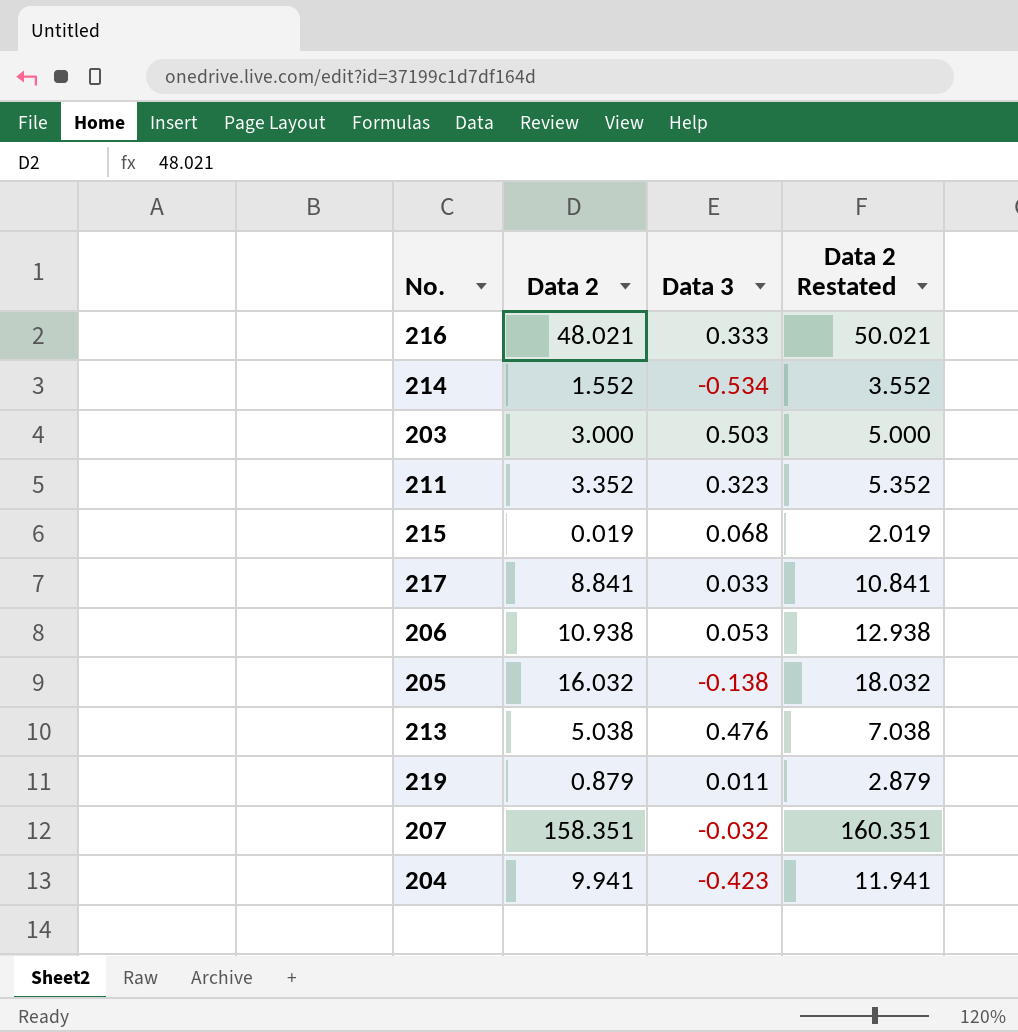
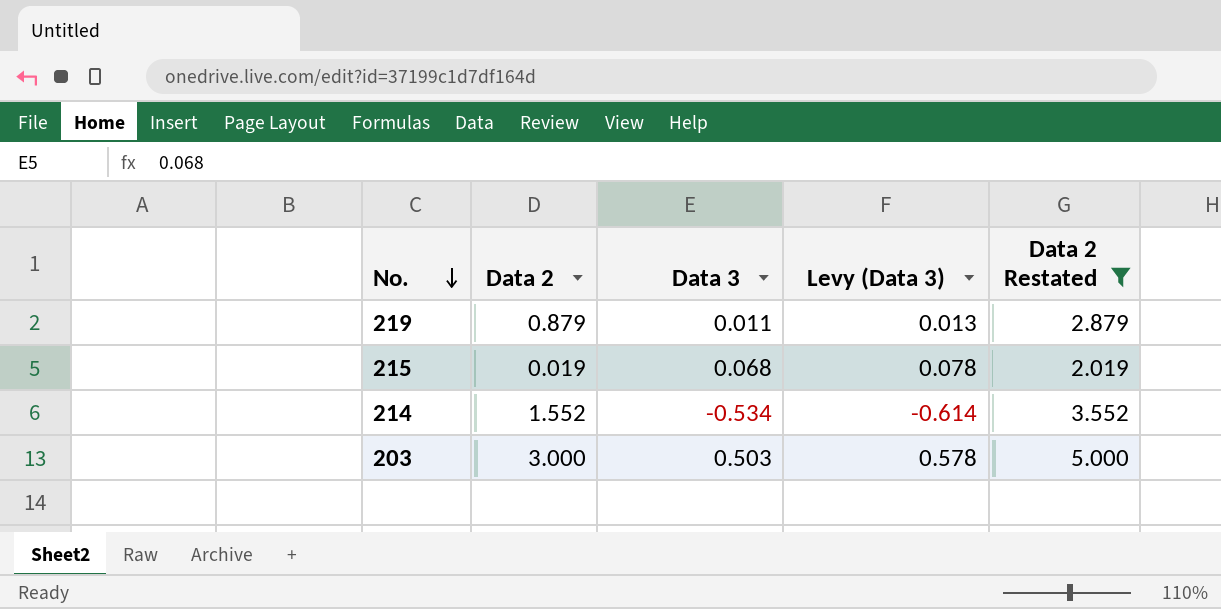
filter: none -> Data 2 Restated <= 5.000
row order: none -> No. descending
column Levy (Data 3) | formula: none -> [Data 3] * 1.15

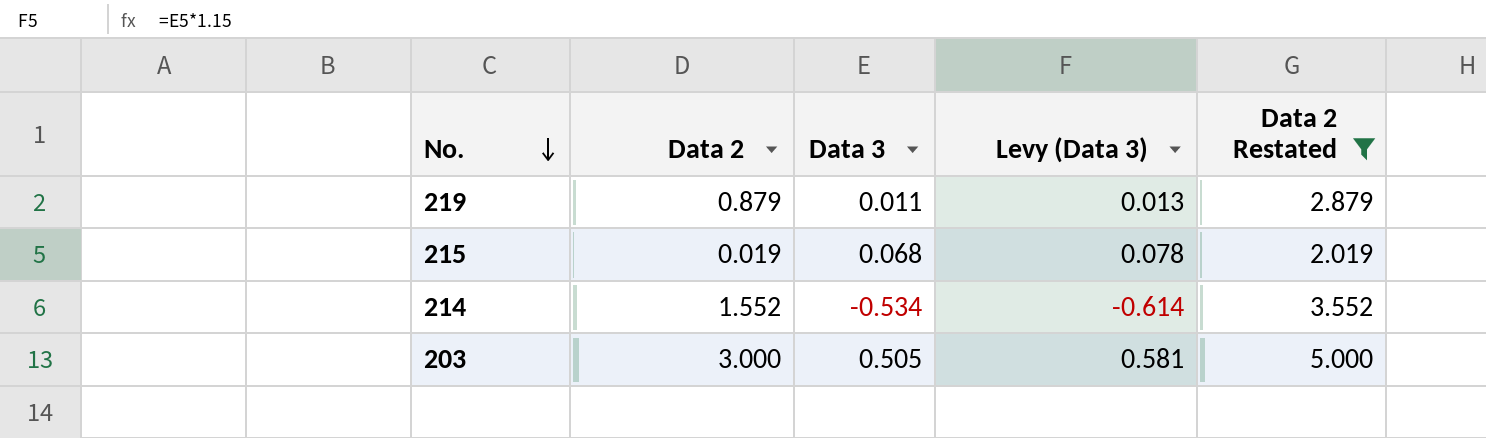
203 | Data 3: 0.503 -> 0.505
203 | Levy (Data 3): 0.578 -> 0.581

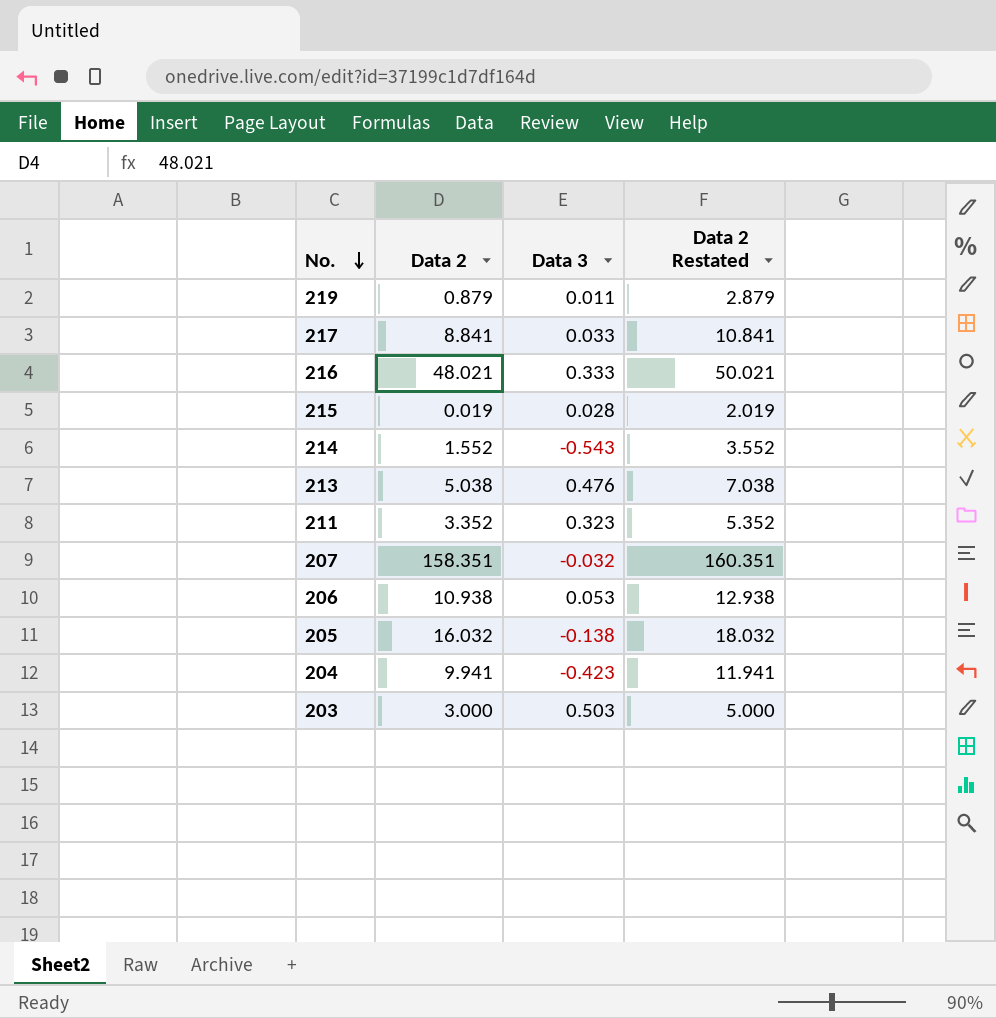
filter: Data 2 Restated <= 5.000 -> none
column Levy (Data 3) | formula: [Data 3] * 1.15 -> none
215 | Data 3: 0.068 -> 0.028
214 | Data 3: -0.534 -> -0.543
203 | Data 3: 0.505 -> 0.503

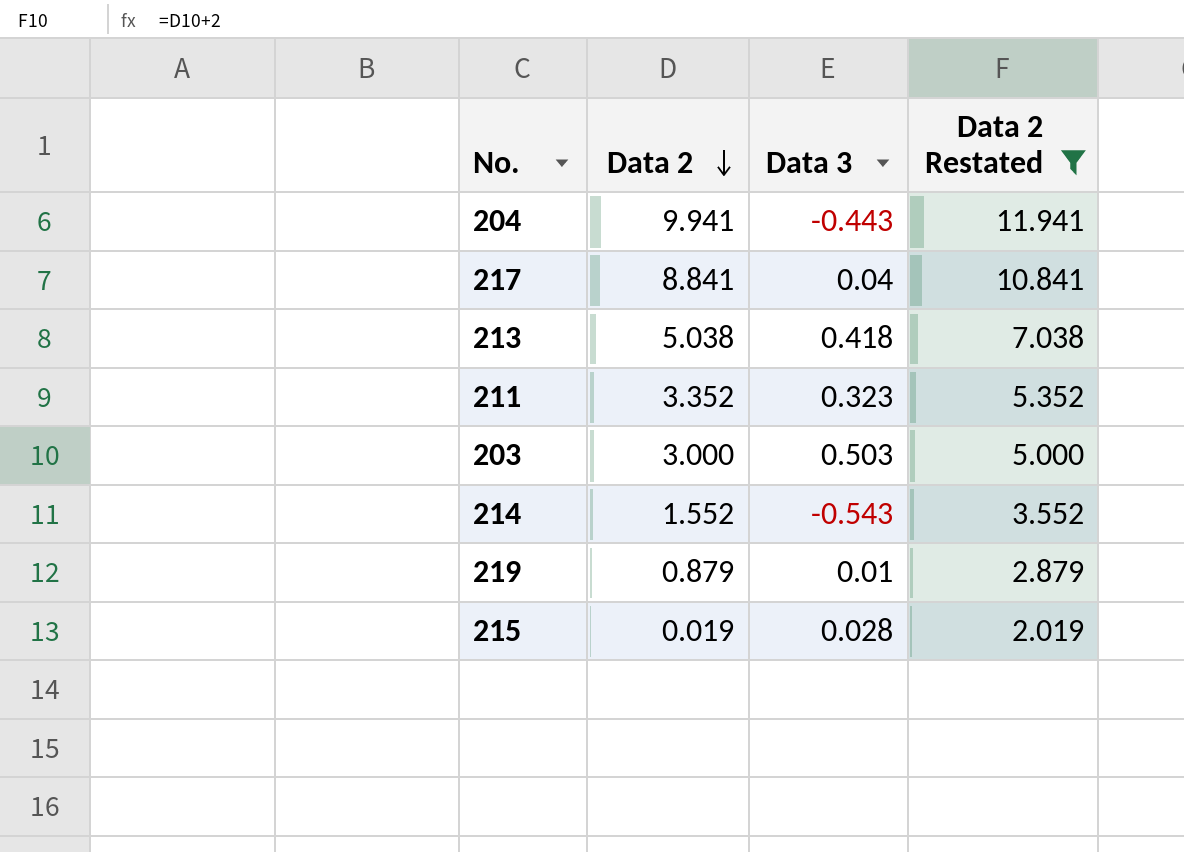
filter: none -> Data 2 Restated <= 11.941
row order: No. descending -> Data 2 descending
204 | Data 3: -0.423 -> -0.443
217 | Data 3: 0.033 -> 0.04
213 | Data 3: 0.476 -> 0.418
219 | Data 3: 0.011 -> 0.01

